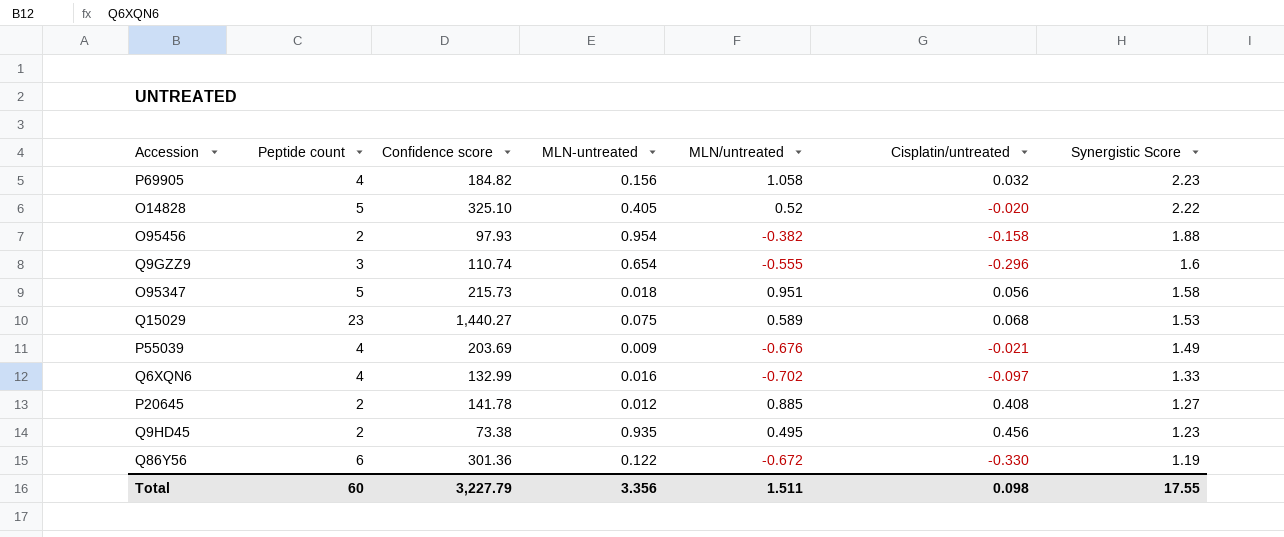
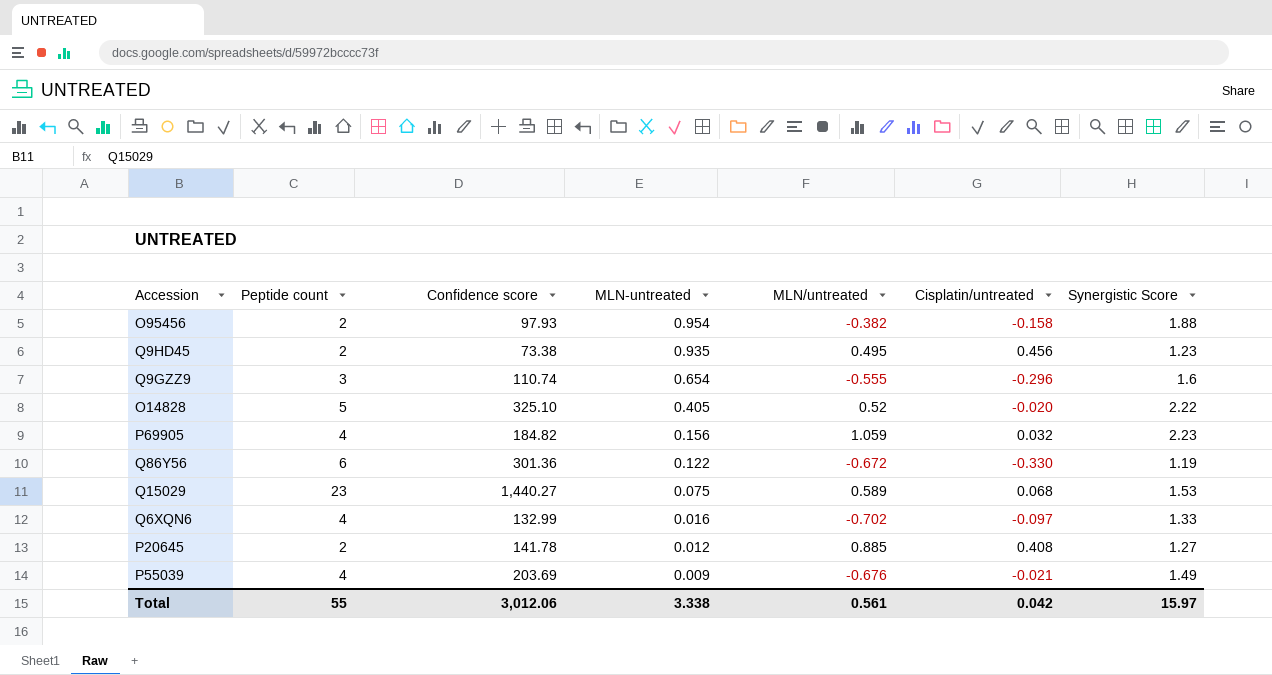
row order: Synergistic Score descending -> MLN-untreated descending
row O95347: 5 | 215.73 | 0.018 | 0.951 | 0.056 | 1.58 -> none
P69905 | MLN/untreated: 1.058 -> 1.059
Total | Peptide count: 60 -> 55
Total | Confidence score: 3,227.79 -> 3,012.06
Total | MLN-untreated: 3.356 -> 3.338
Total | MLN/untreated: 1.511 -> 0.561
Total | Cisplatin/untreated: 0.098 -> 0.042
Total | Synergistic Score: 17.55 -> 15.97

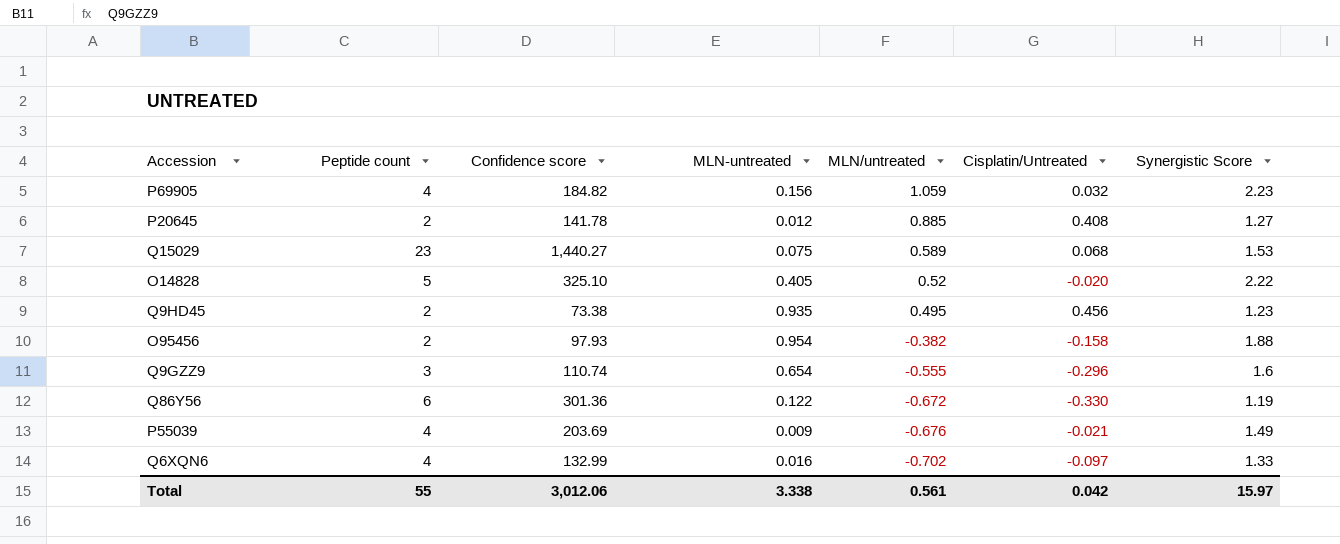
row order: MLN-untreated descending -> MLN/untreated descending
column name: Cisplatin/untreated -> Cisplatin/Untreated

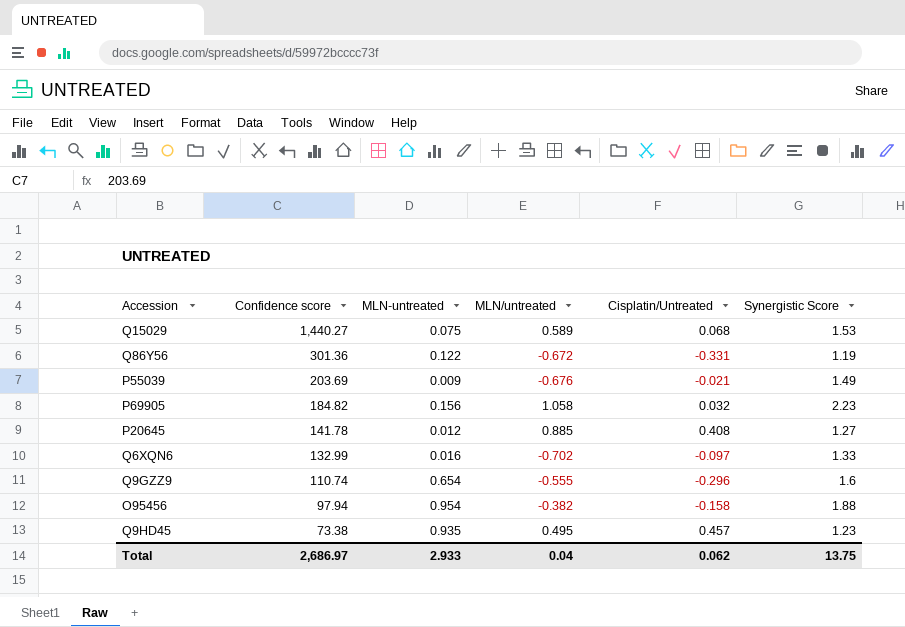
row order: MLN/untreated descending -> Confidence score descending
column Peptide count | position: 2 -> none
row O14828: 5 | 325.10 | 0.405 | 0.52 | -0.020 | 2.22 -> none
Q86Y56 | Cisplatin/Untreated: -0.330 -> -0.331
P69905 | MLN/untreated: 1.059 -> 1.058
O95456 | Confidence score: 97.93 -> 97.94
Q9HD45 | Cisplatin/Untreated: 0.456 -> 0.457
Total | Confidence score: 3,012.06 -> 2,686.97
Total | MLN-untreated: 3.338 -> 2.933
Total | MLN/untreated: 0.561 -> 0.04
Total | Cisplatin/Untreated: 0.042 -> 0.062
Total | Synergistic Score: 15.97 -> 13.75

